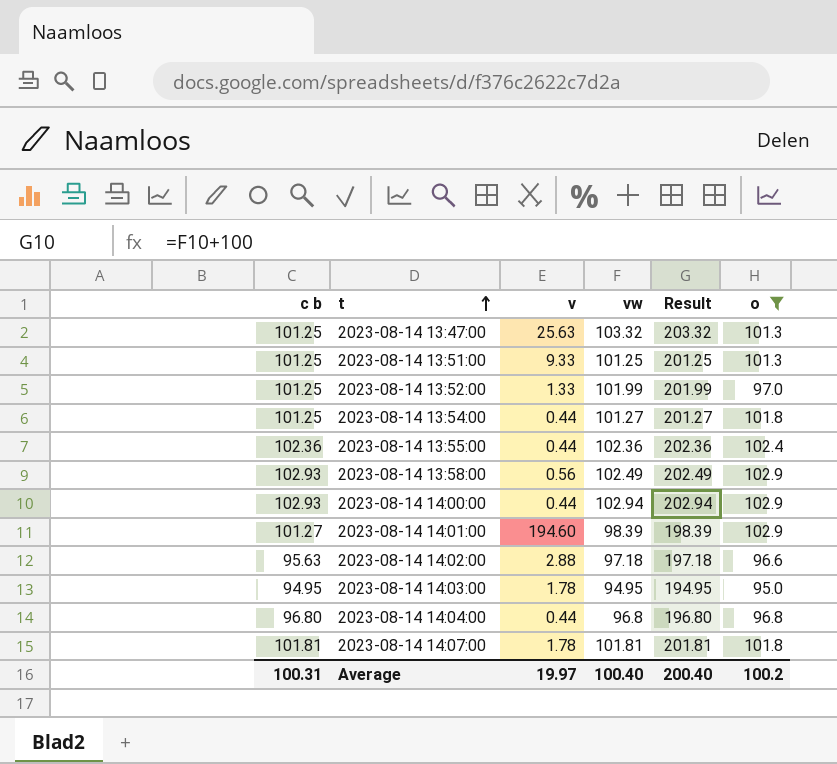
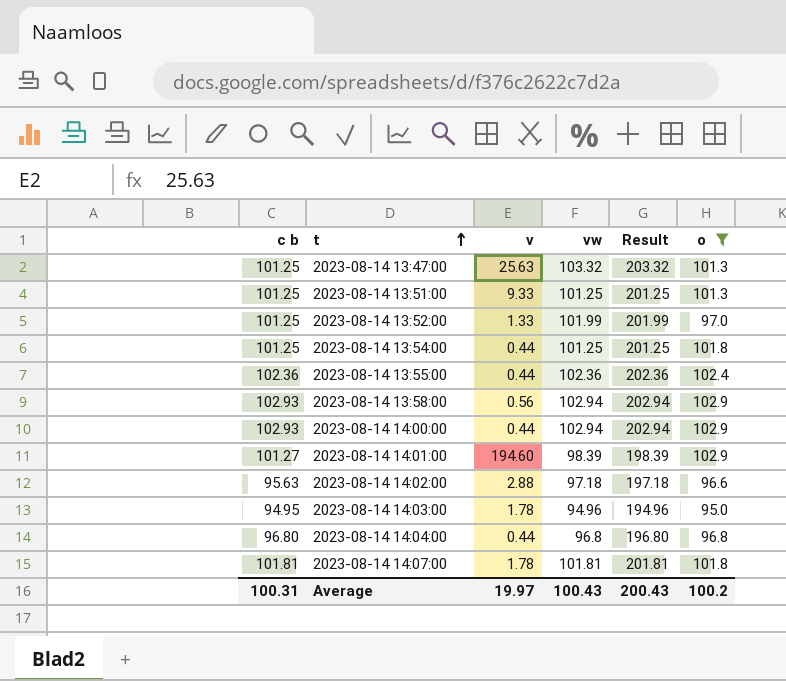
2023-08-14 13:54:00 | vw: 101.27 -> 101.25
2023-08-14 13:54:00 | Result: 201.27 -> 201.25
2023-08-14 13:58:00 | vw: 102.49 -> 102.94
2023-08-14 13:58:00 | Result: 202.49 -> 202.94
2023-08-14 14:03:00 | vw: 94.95 -> 94.96
2023-08-14 14:03:00 | Result: 194.95 -> 194.96
Average | vw: 100.40 -> 100.43
Average | Result: 200.40 -> 200.43

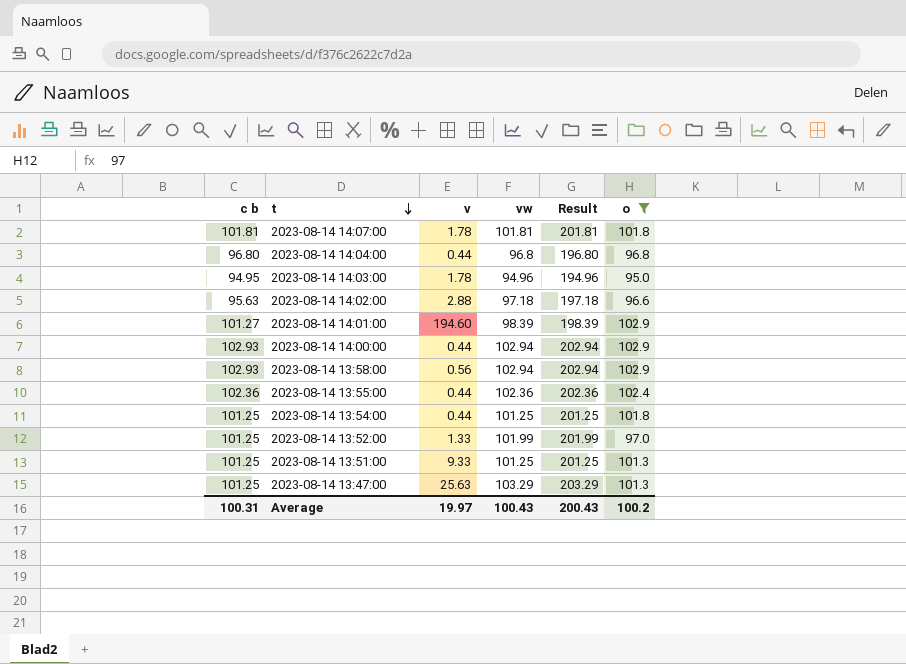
row order: t ascending -> t descending
2023-08-14 13:47:00 | vw: 103.32 -> 103.29
2023-08-14 13:47:00 | Result: 203.32 -> 203.29

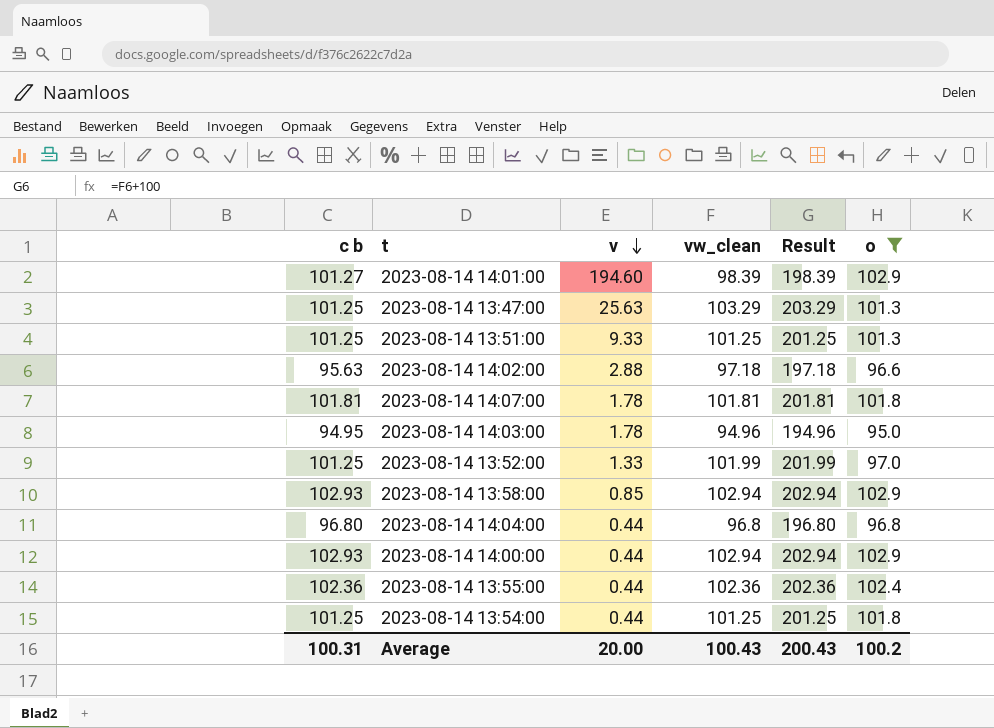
row order: t descending -> v descending
column name: vw -> vw_clean
2023-08-14 13:58:00 | v: 0.56 -> 0.85
Average | v: 19.97 -> 20.00

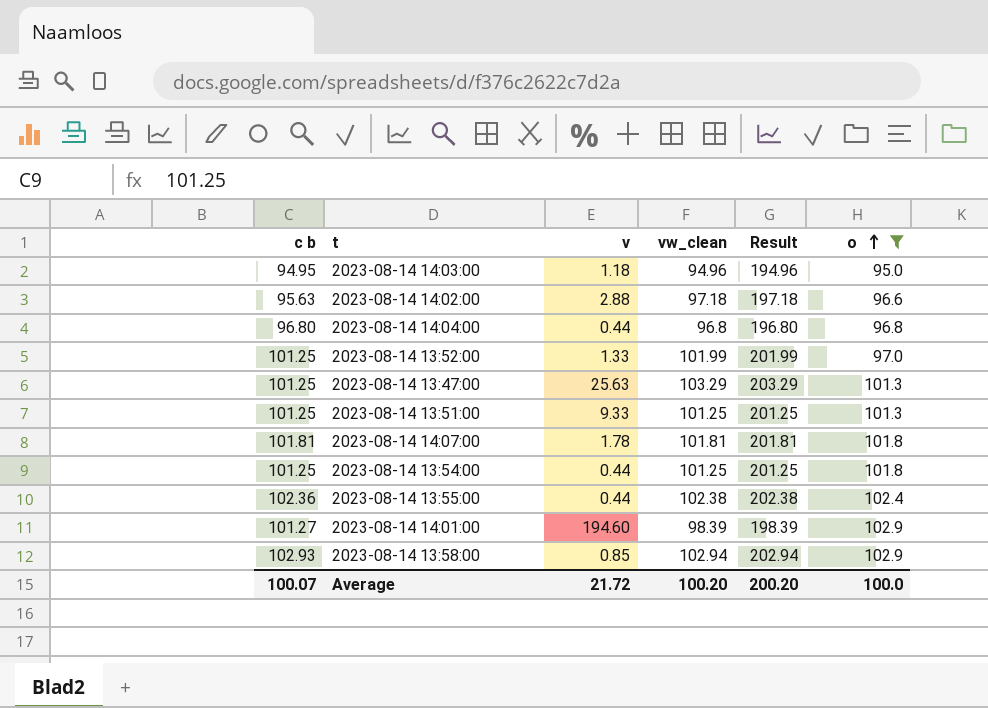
row order: v descending -> o ascending
row 2023-08-14 14:00:00: 102.93 | 0.44 | 102.94 | 202.94 | 102.9 -> none
2023-08-14 14:03:00 | v: 1.78 -> 1.18
2023-08-14 13:55:00 | vw_clean: 102.36 -> 102.38
2023-08-14 13:55:00 | Result: 202.36 -> 202.38
Average | c b: 100.31 -> 100.07
Average | v: 20.00 -> 21.72
Average | vw_clean: 100.43 -> 100.20
Average | Result: 200.43 -> 200.20
Average | o: 100.2 -> 100.0

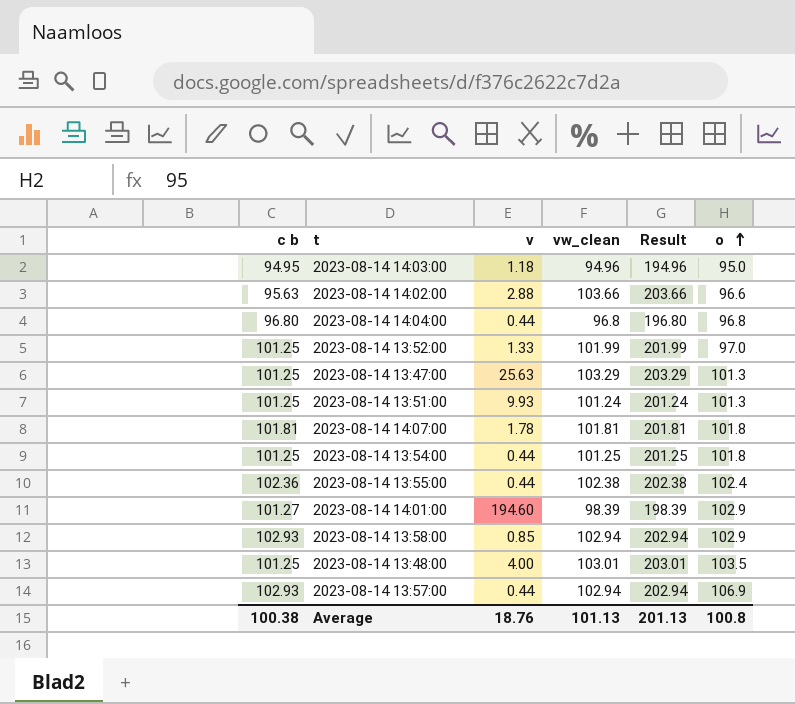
filter: o <= 102.9 -> none
2023-08-14 14:02:00 | vw_clean: 97.18 -> 103.66
2023-08-14 14:02:00 | Result: 197.18 -> 203.66
2023-08-14 13:51:00 | v: 9.33 -> 9.93
2023-08-14 13:51:00 | vw_clean: 101.25 -> 101.24
2023-08-14 13:51:00 | Result: 201.25 -> 201.24
Average | c b: 100.07 -> 100.38
Average | v: 21.72 -> 18.76
Average | vw_clean: 100.20 -> 101.13
Average | Result: 200.20 -> 201.13
Average | o: 100.0 -> 100.8

